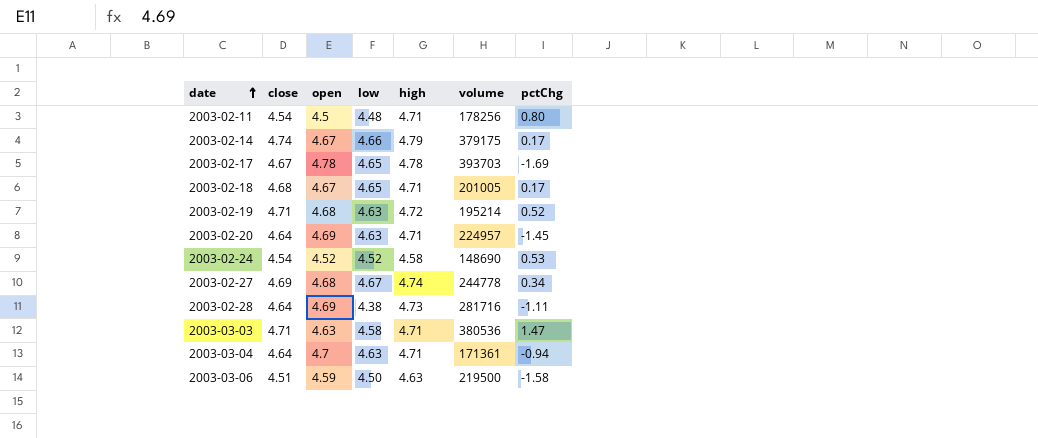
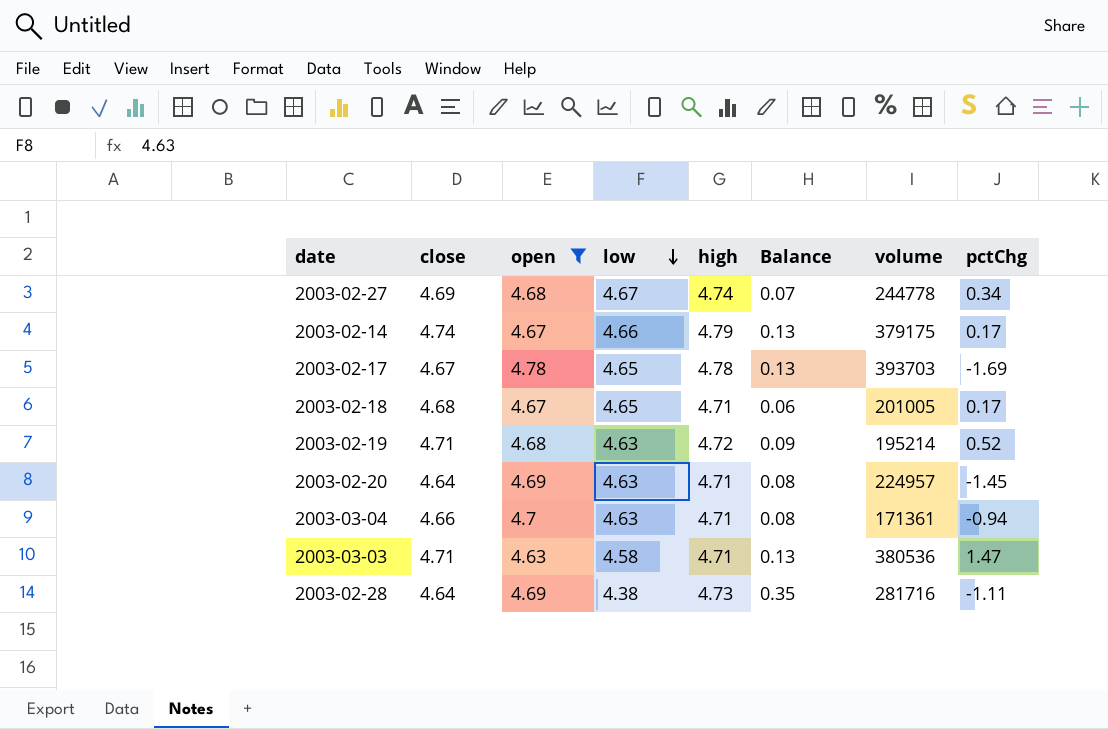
filter: none -> open >= 4.63
row order: date ascending -> low descending
column Balance | formula: none -> [high] - [low]
2003-03-04 | close: 4.64 -> 4.66

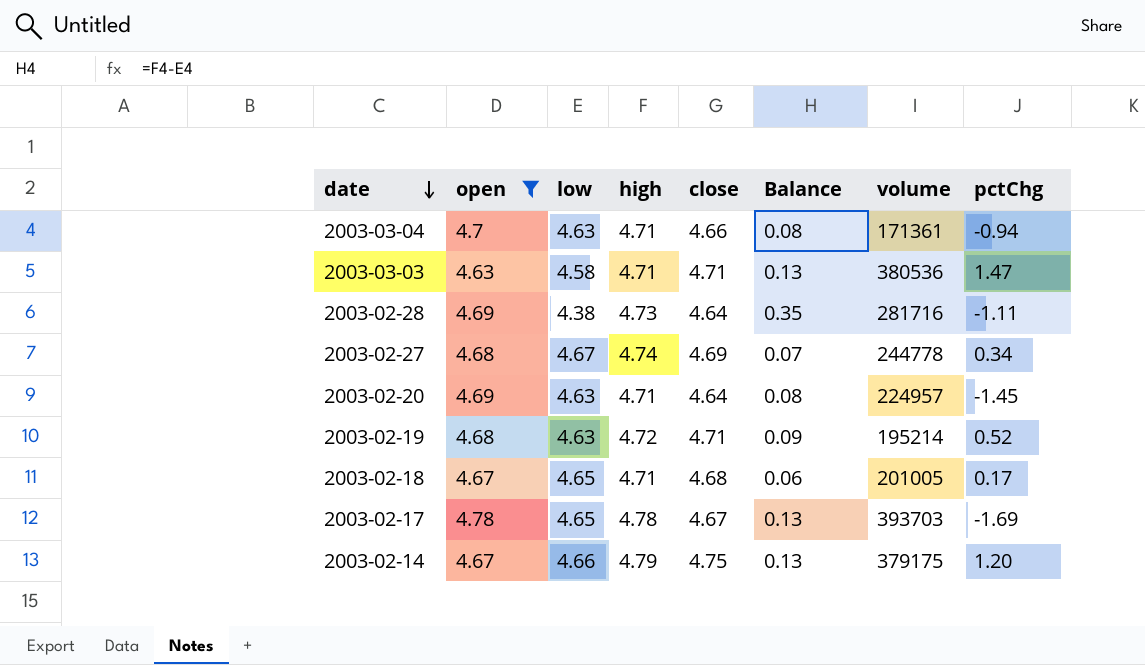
row order: low descending -> date descending
column close | position: 2 -> 5
2003-02-14 | close: 4.74 -> 4.75
2003-02-14 | pctChg: 0.17 -> 1.20

